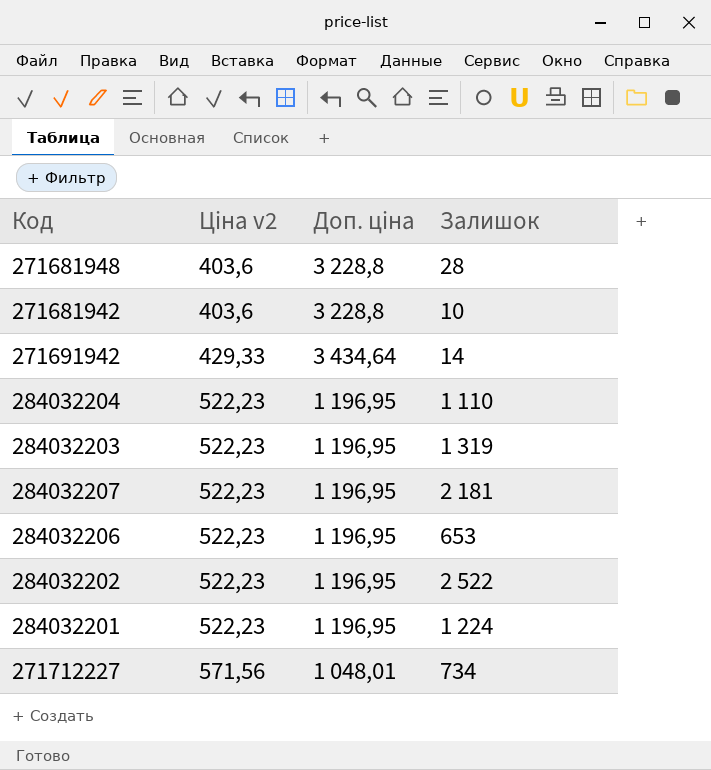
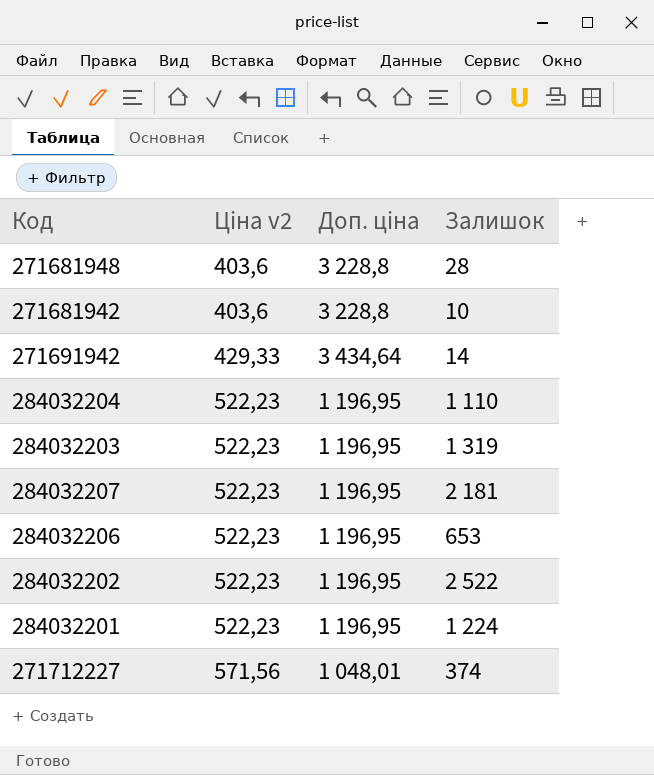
271712227 | Залишок: 734 -> 374

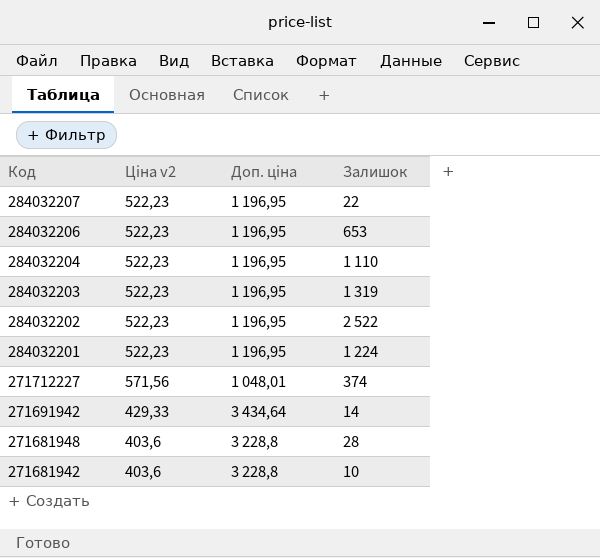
row order: Ціна v2 ascending -> Код descending
284032207 | Залишок: 2 181 -> 22

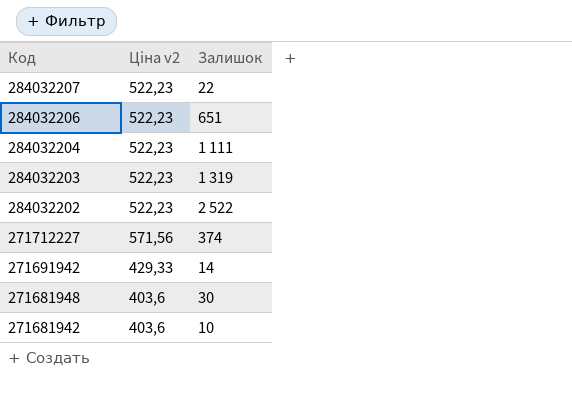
column Доп. ціна | position: 3 -> none
row 284032201: 522,23 | 1 196,95 | 1 224 -> none
284032206 | Залишок: 653 -> 651
284032204 | Залишок: 1 110 -> 1 111
271681948 | Залишок: 28 -> 30

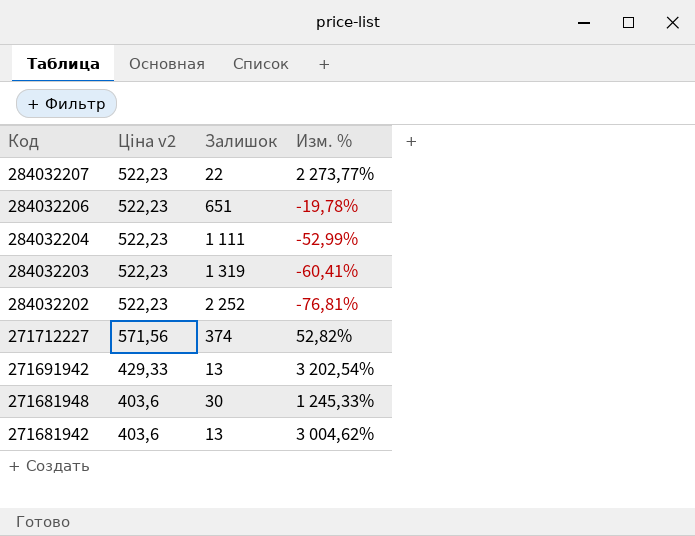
column Изм. % | formula: none -> ([Ціна v2] - [Залишок]) / [Залишок]
284032202 | Залишок: 2 522 -> 2 252
271691942 | Залишок: 14 -> 13
271681942 | Залишок: 10 -> 13

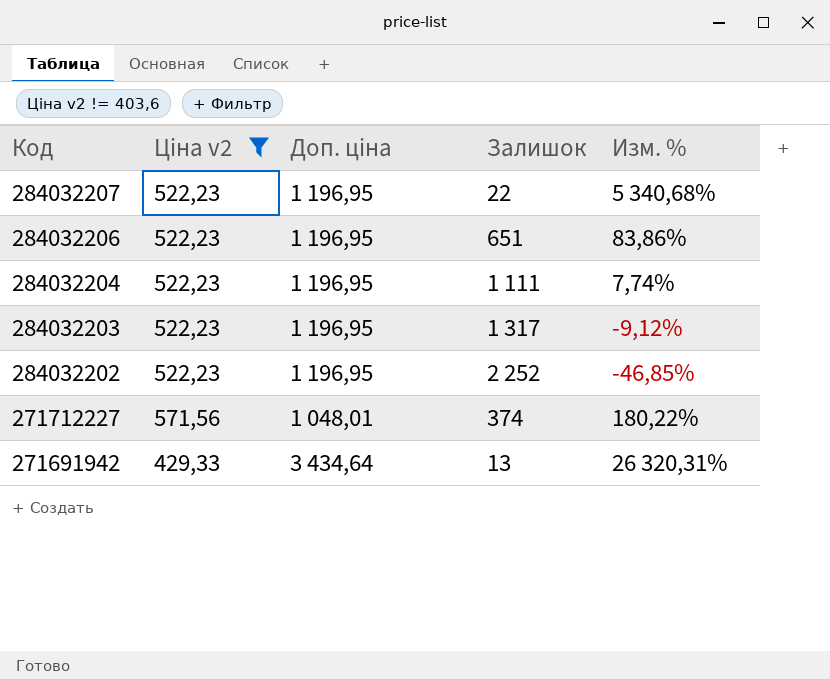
filter: none -> Ціна v2 != 403,6
column Доп. ціна | position: none -> 3
column Изм. % | formula: ([Ціна v2] - [Залишок]) / [Залишок] -> ([Доп. ціна] - [Залишок]) / [Залишок]
284032203 | Залишок: 1 319 -> 1 317

